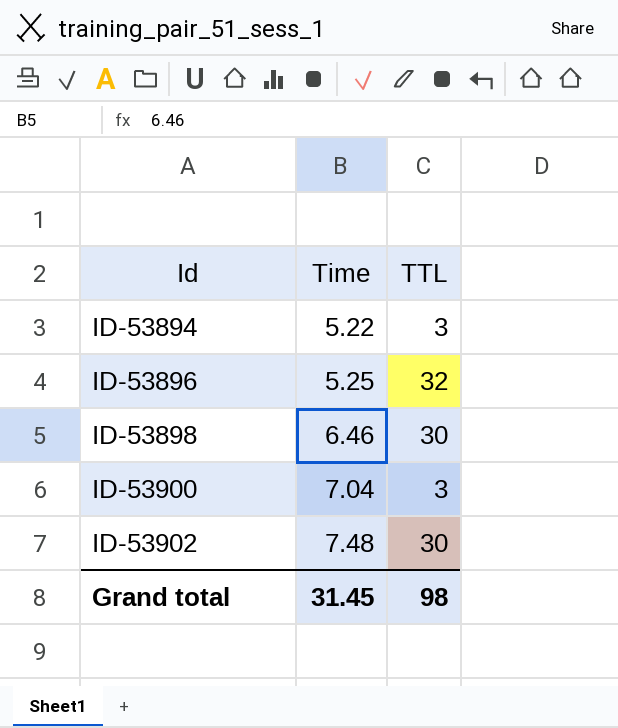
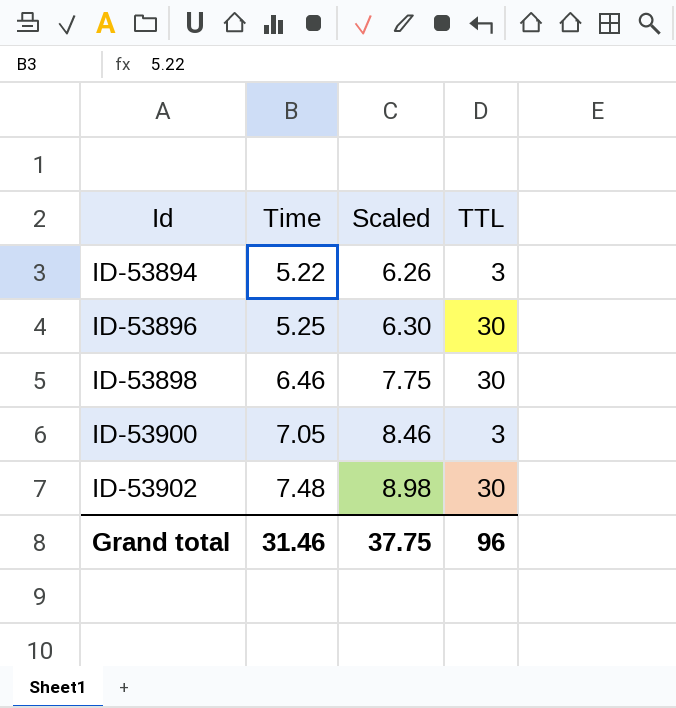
column Scaled | formula: none -> [Time] * 1.2
ID-53896 | TTL: 32 -> 30
ID-53900 | Time: 7.04 -> 7.05
Grand total | Time: 31.45 -> 31.46
Grand total | TTL: 98 -> 96

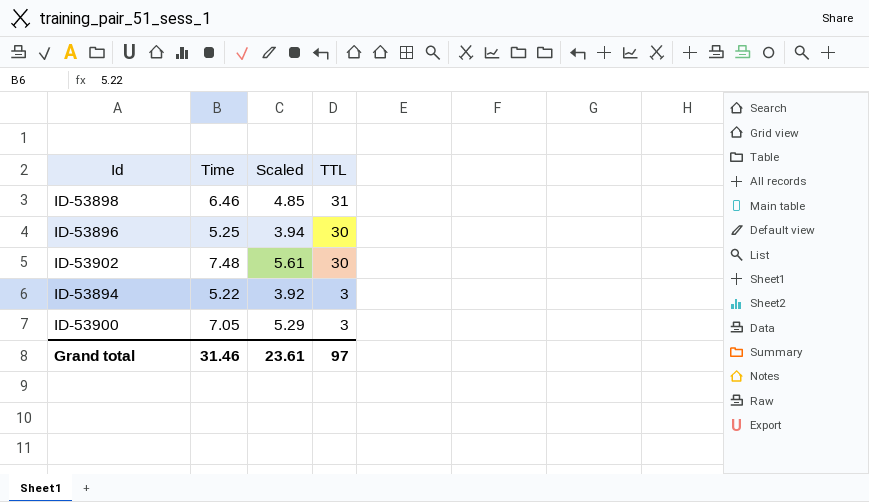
row order: Id ascending -> TTL descending
column Scaled | formula: [Time] * 1.2 -> [Time] * 0.75
ID-53898 | TTL: 30 -> 31
Grand total | Scaled: 37.75 -> 23.61
Grand total | TTL: 96 -> 97

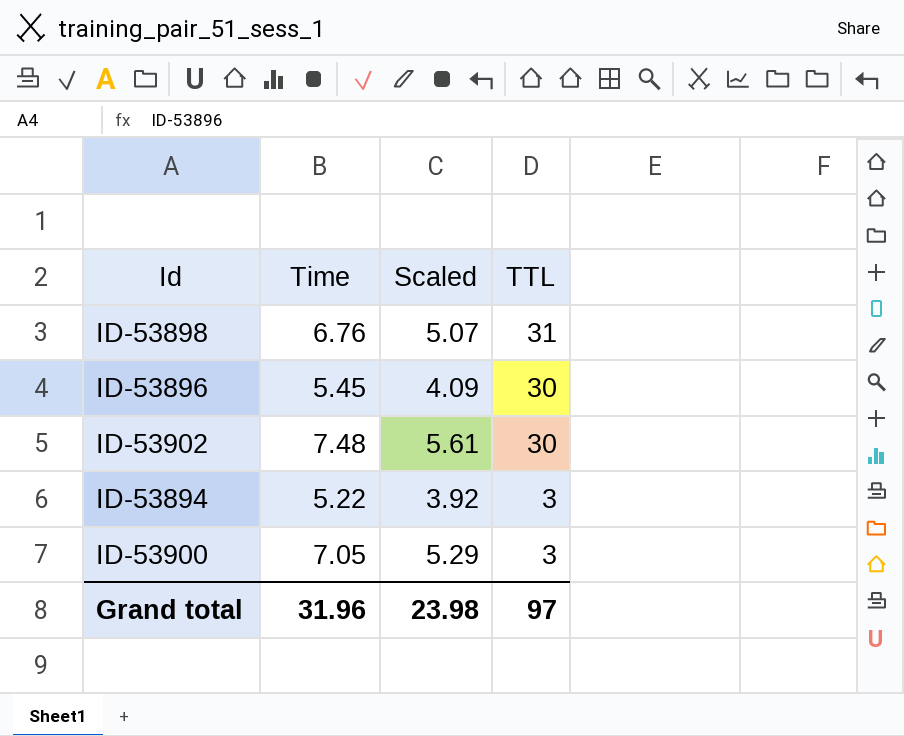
ID-53898 | Time: 6.46 -> 6.76
ID-53898 | Scaled: 4.85 -> 5.07
ID-53896 | Time: 5.25 -> 5.45
ID-53896 | Scaled: 3.94 -> 4.09
Grand total | Time: 31.46 -> 31.96
Grand total | Scaled: 23.61 -> 23.98

